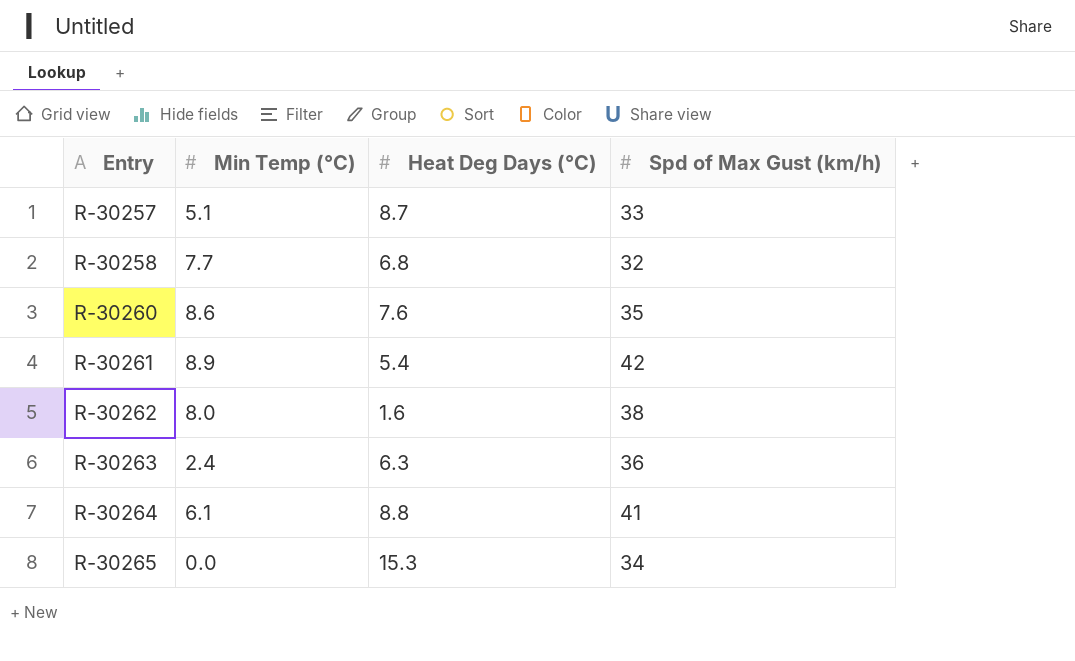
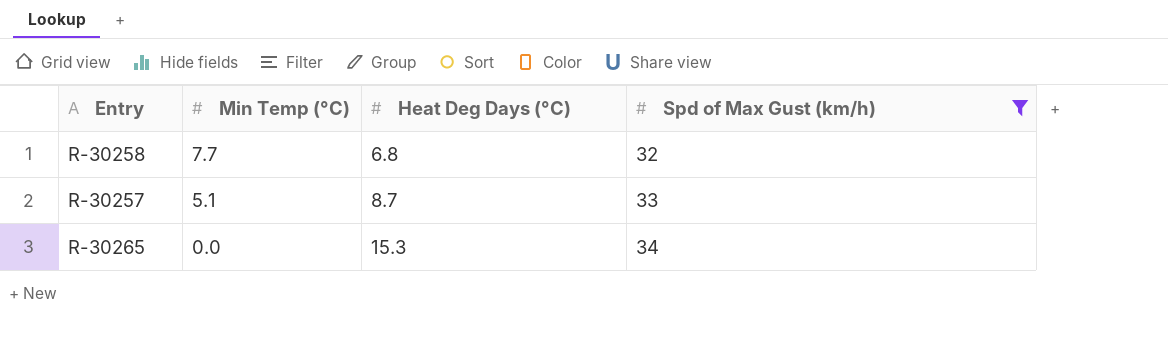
filter: none -> Spd of Max Gust (km/h) <= 34
row order: Entry ascending -> Min Temp (°C) descending

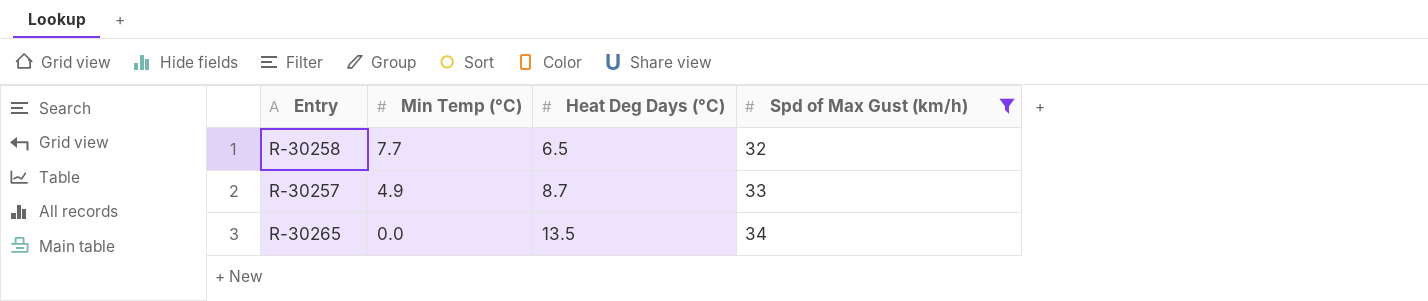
R-30258 | Heat Deg Days (°C): 6.8 -> 6.5
R-30257 | Min Temp (°C): 5.1 -> 4.9
R-30265 | Heat Deg Days (°C): 15.3 -> 13.5

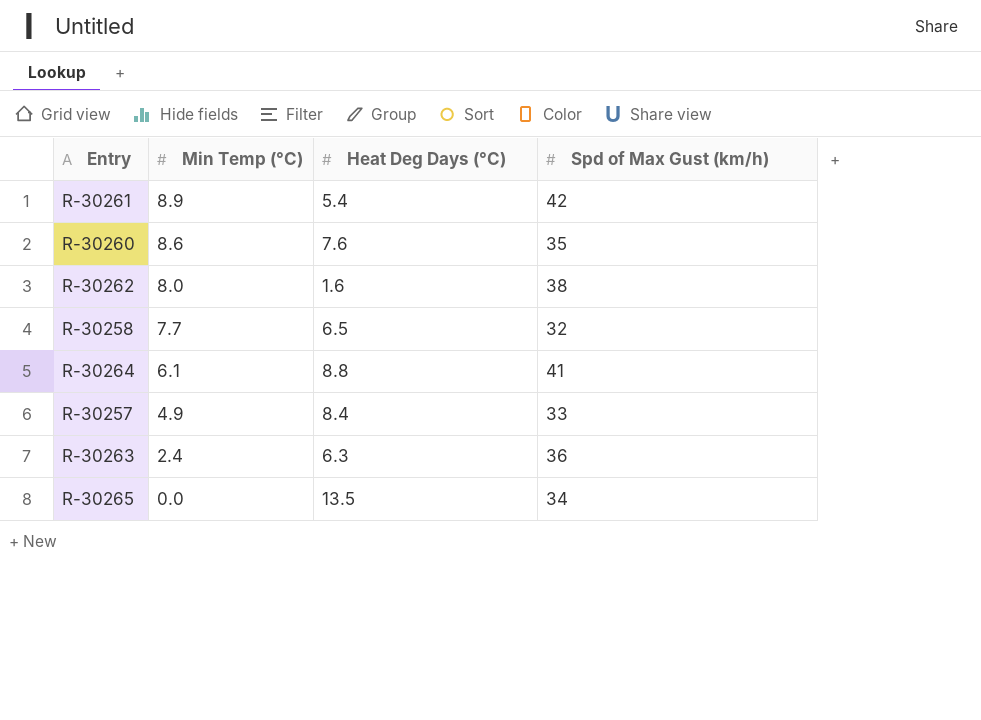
filter: Spd of Max Gust (km/h) <= 34 -> none
R-30257 | Heat Deg Days (°C): 8.7 -> 8.4

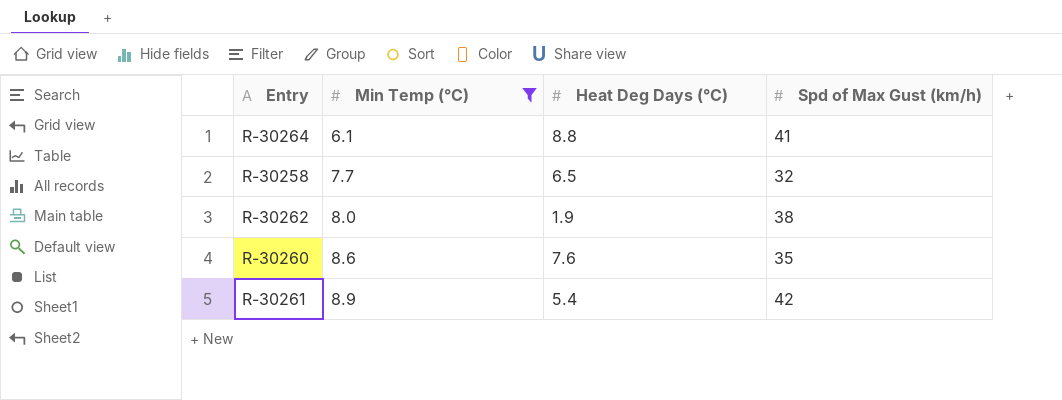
filter: none -> Min Temp (°C) >= 6.1
row order: Min Temp (°C) descending -> Min Temp (°C) ascending
R-30262 | Heat Deg Days (°C): 1.6 -> 1.9

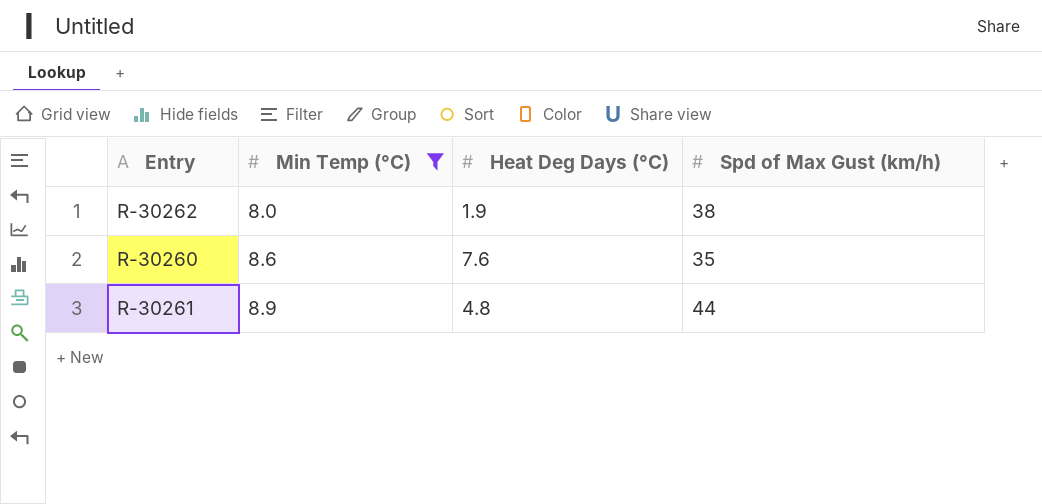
row R-30264: 6.1 | 8.8 | 41 -> none
row R-30258: 7.7 | 6.5 | 32 -> none
R-30261 | Heat Deg Days (°C): 5.4 -> 4.8
R-30261 | Spd of Max Gust (km/h): 42 -> 44

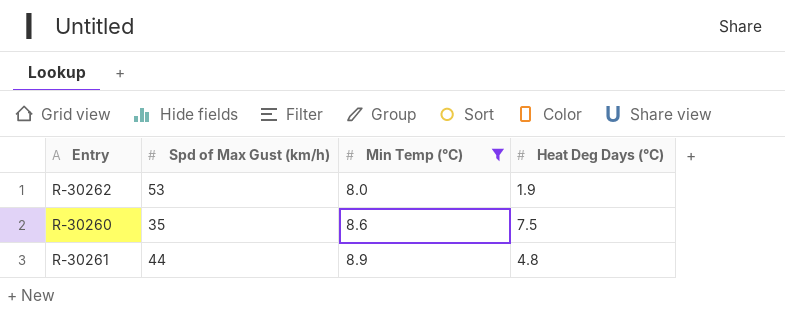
column Spd of Max Gust (km/h) | position: 4 -> 2
R-30262 | Spd of Max Gust (km/h): 38 -> 53
R-30260 | Heat Deg Days (°C): 7.6 -> 7.5

